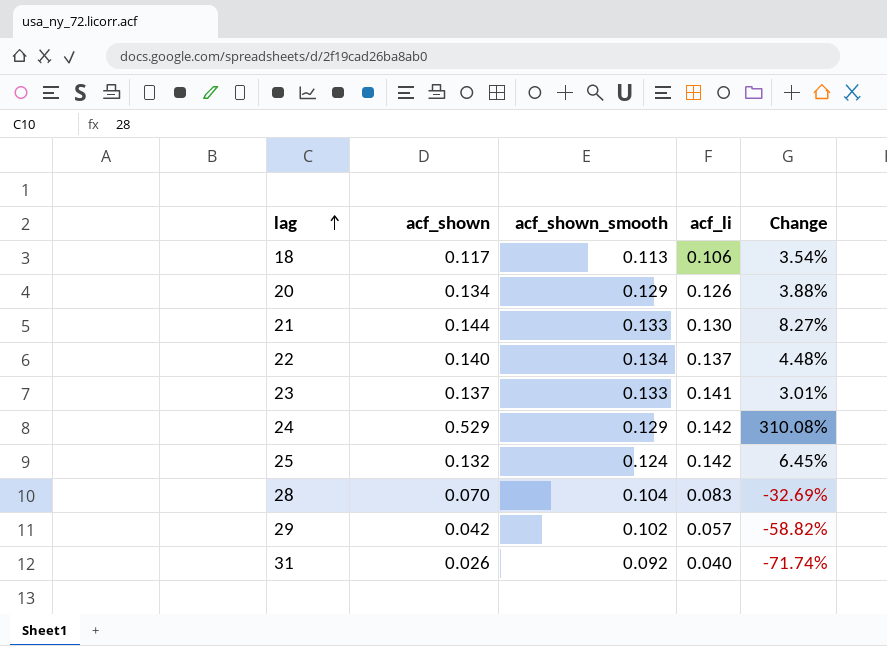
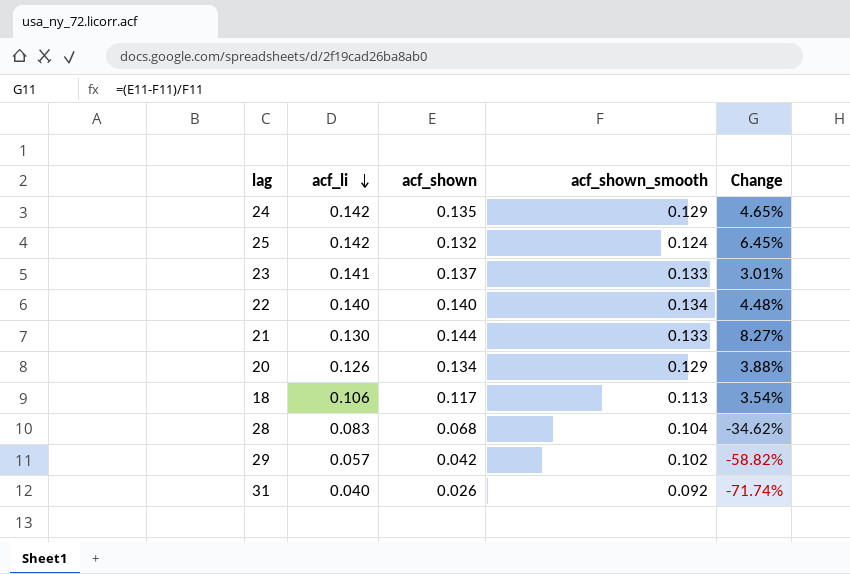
row order: lag ascending -> acf_li descending
column acf_li | position: 4 -> 2
24 | acf_shown: 0.529 -> 0.135
24 | Change: 310.08% -> 4.65%
22 | acf_li: 0.137 -> 0.140
28 | acf_shown: 0.070 -> 0.068
28 | Change: -32.69% -> -34.62%

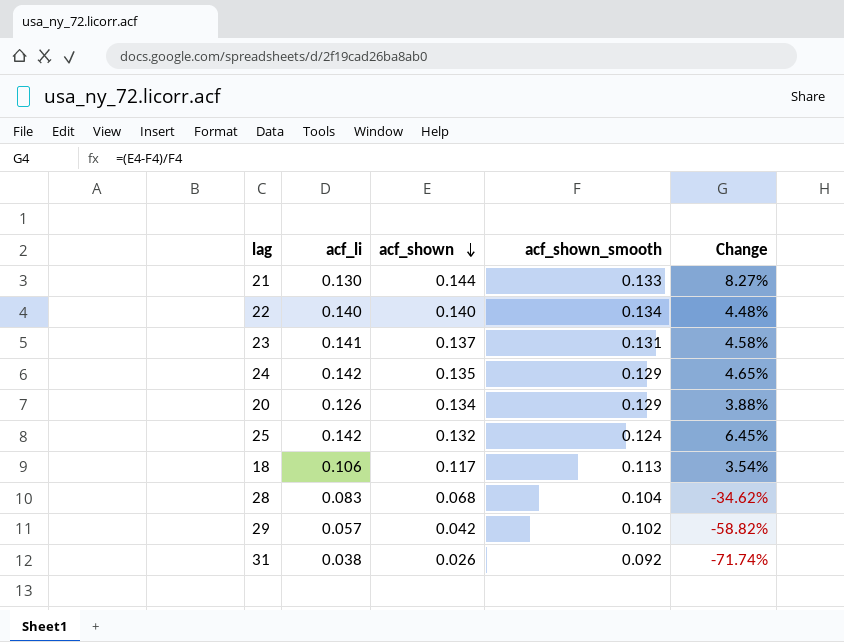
row order: acf_li descending -> acf_shown descending
23 | acf_shown_smooth: 0.133 -> 0.131
23 | Change: 3.01% -> 4.58%
31 | acf_li: 0.040 -> 0.038

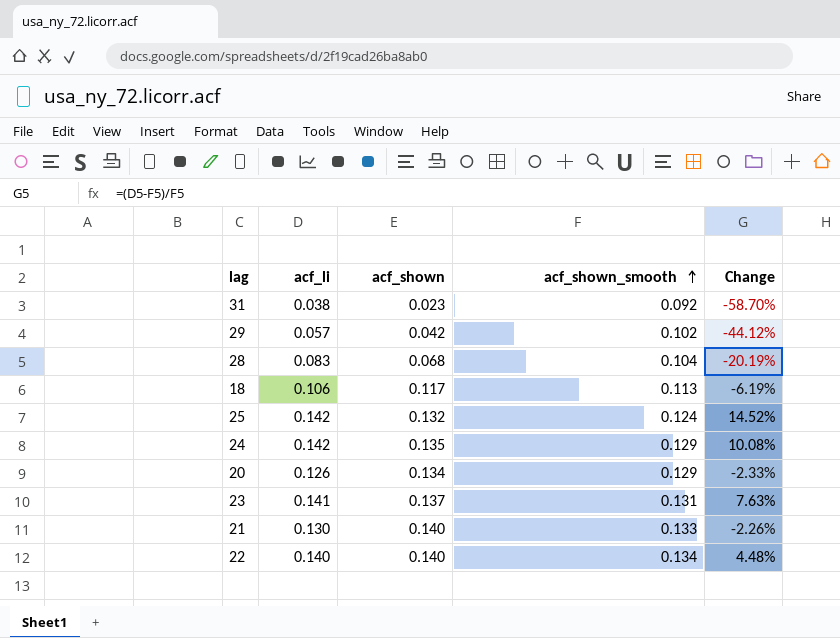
row order: acf_shown descending -> acf_shown_smooth ascending
column Change | formula: ([acf_shown] - [acf_shown_smooth]) / [acf_shown_smooth] -> ([acf_li] - [acf_shown_smooth]) / [acf_shown_smooth]
31 | acf_shown: 0.026 -> 0.023
21 | acf_shown: 0.144 -> 0.140

